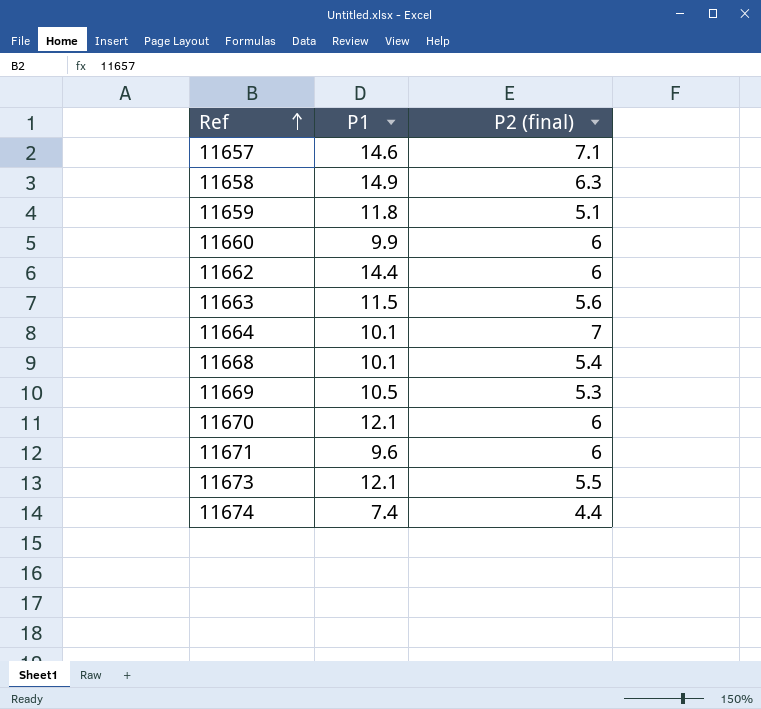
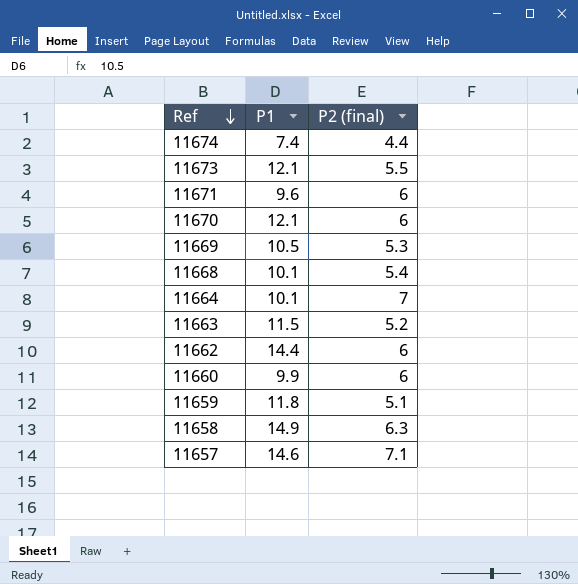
row order: Ref ascending -> Ref descending
11663 | P2 (final): 5.6 -> 5.2

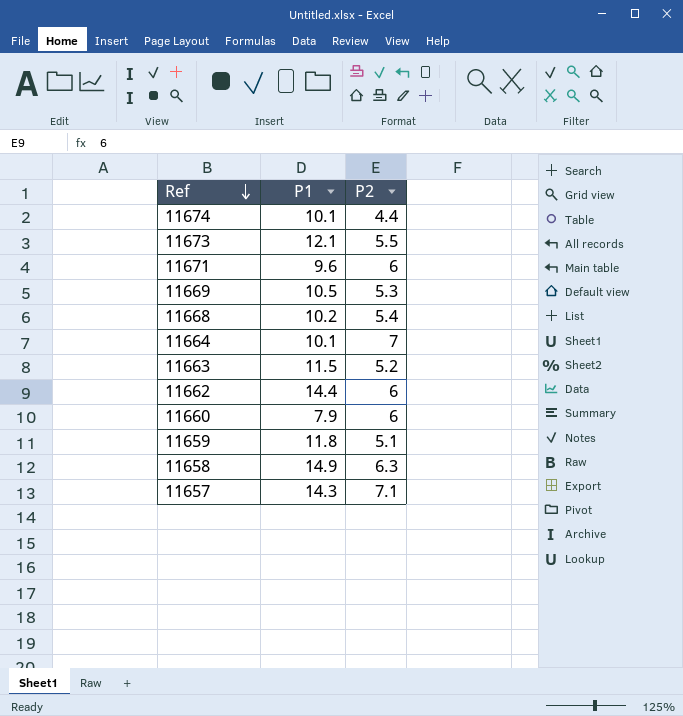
column name: P2 (final) -> P2
row 11670: 12.1 | 6 -> none
11674 | P1: 7.4 -> 10.1
11668 | P1: 10.1 -> 10.2
11660 | P1: 9.9 -> 7.9
11657 | P1: 14.6 -> 14.3

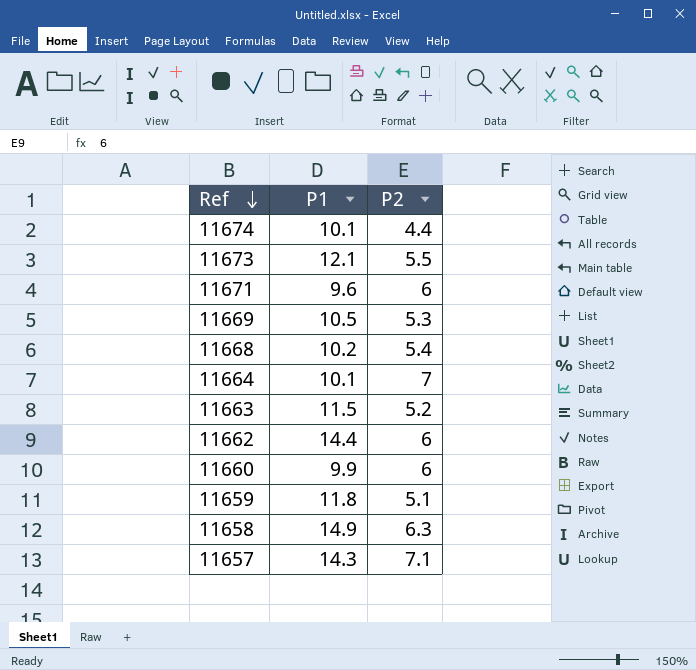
11660 | P1: 7.9 -> 9.9

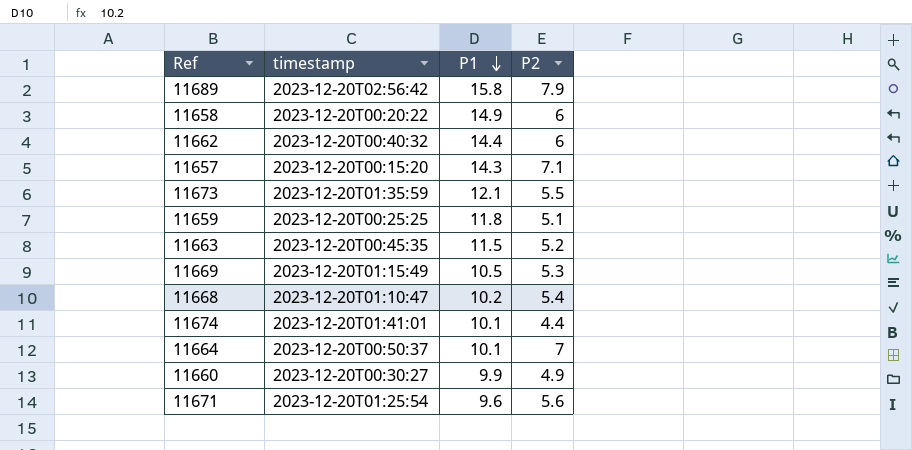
row order: Ref descending -> P1 descending
column timestamp | position: none -> 2
row 11689: none -> 2023-12-20T02:56:42 | 15.8 | 7.9
11658 | P2: 6.3 -> 6
11660 | P2: 6 -> 4.9
11671 | P2: 6 -> 5.6

